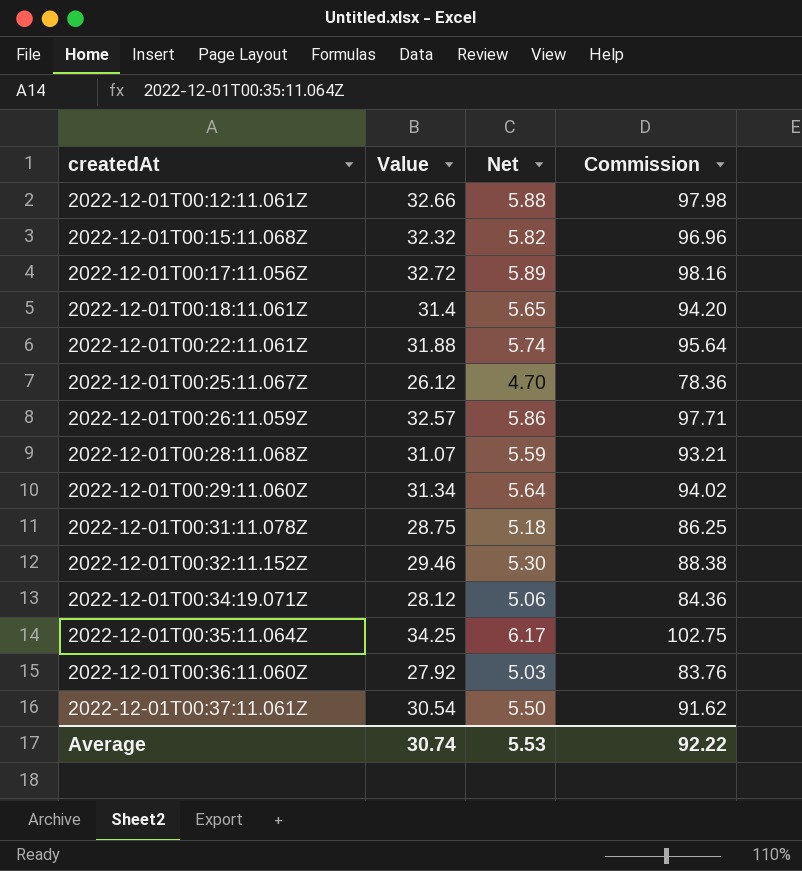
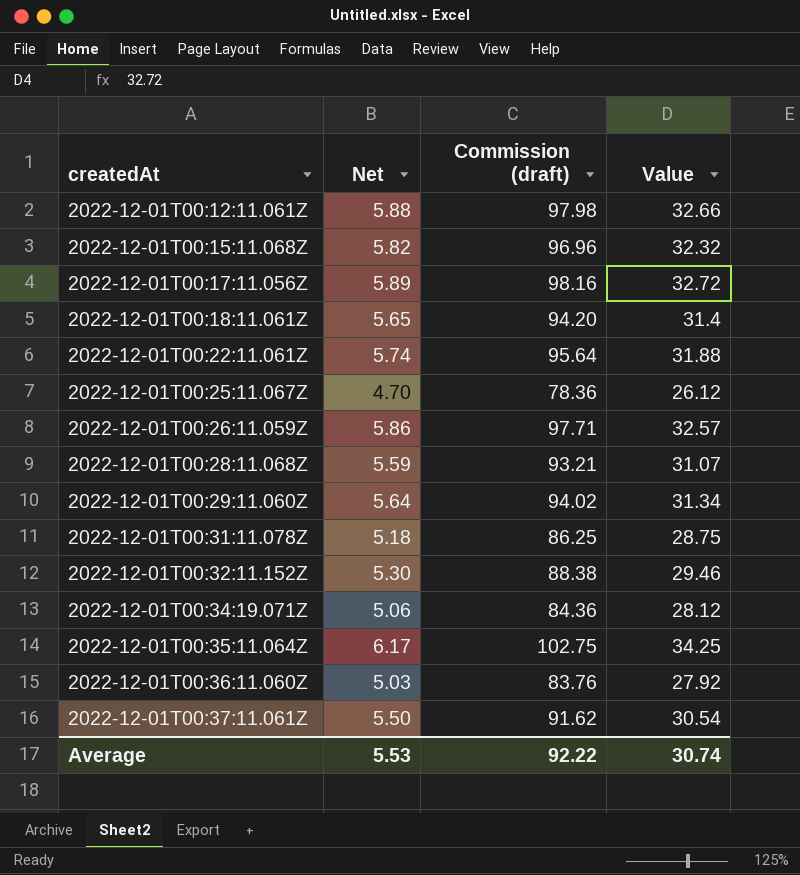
column name: Commission -> Commission (draft)
column Value | position: 2 -> 4

